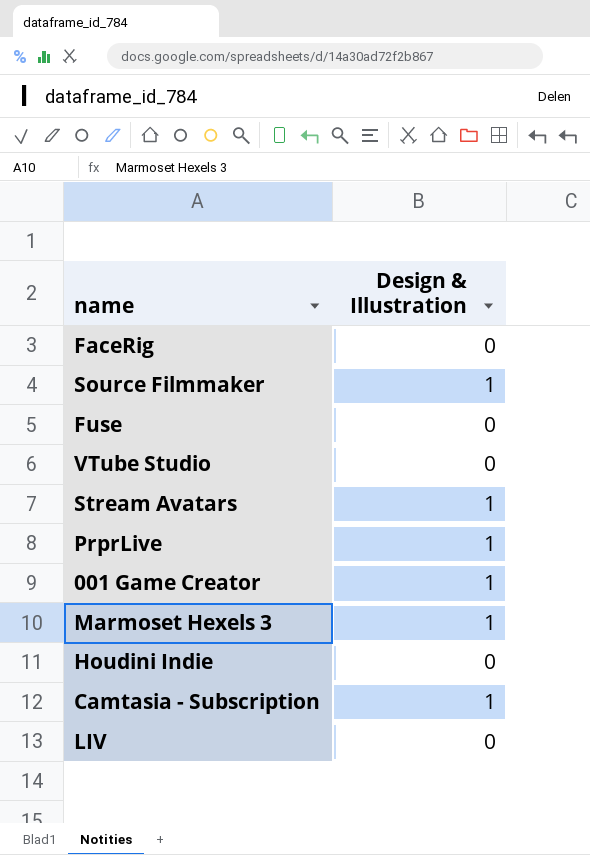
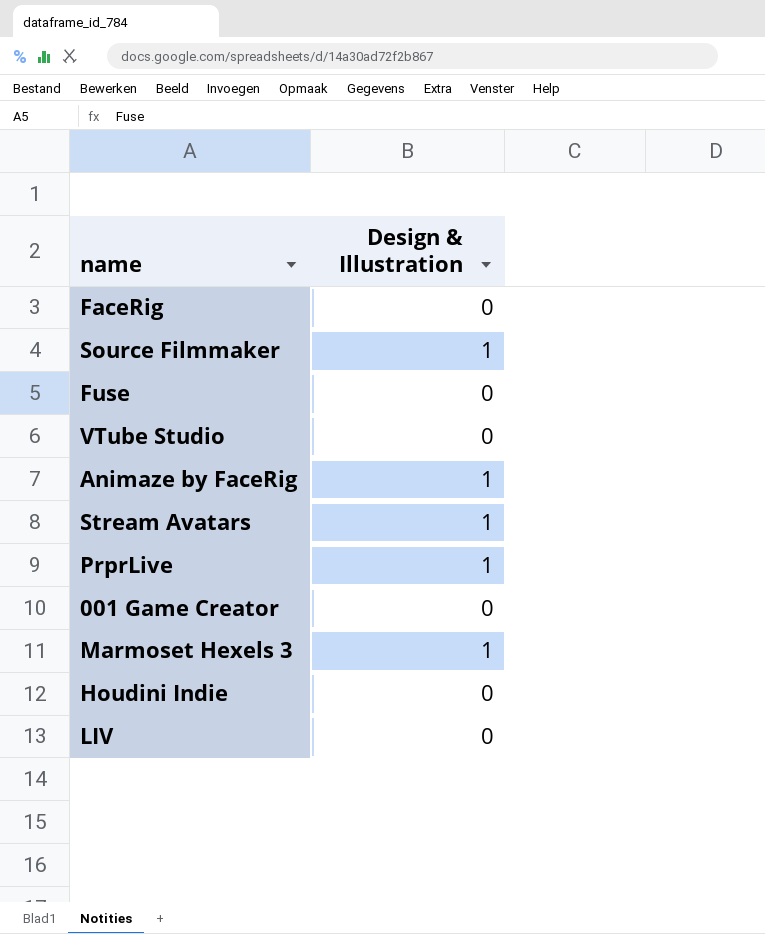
row Camtasia - Subscription: 1 -> none
row Animaze by FaceRig: none -> 1
001 Game Creator | Design & Illustration: 1 -> 0

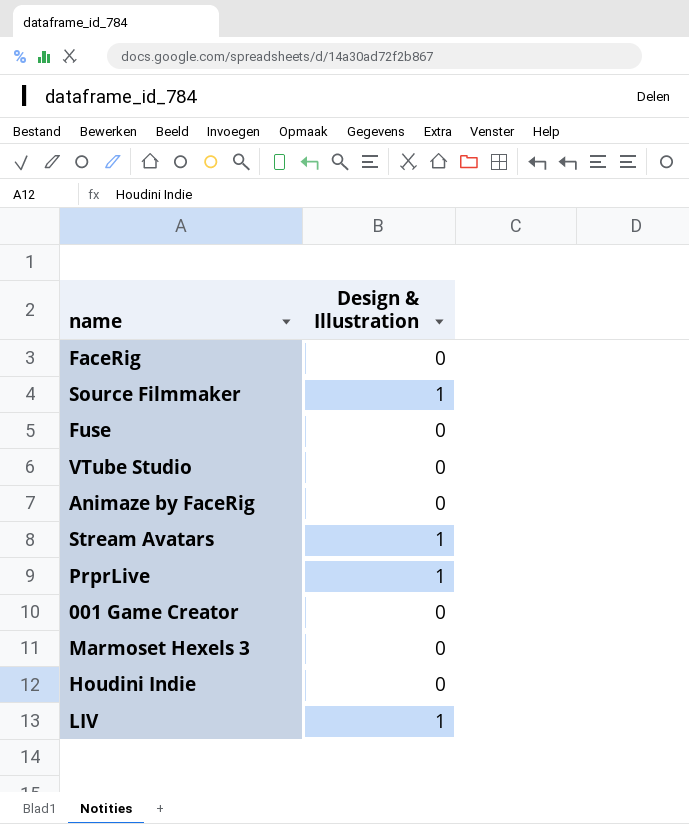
Animaze by FaceRig | Design & Illustration: 1 -> 0
Marmoset Hexels 3 | Design & Illustration: 1 -> 0
LIV | Design & Illustration: 0 -> 1

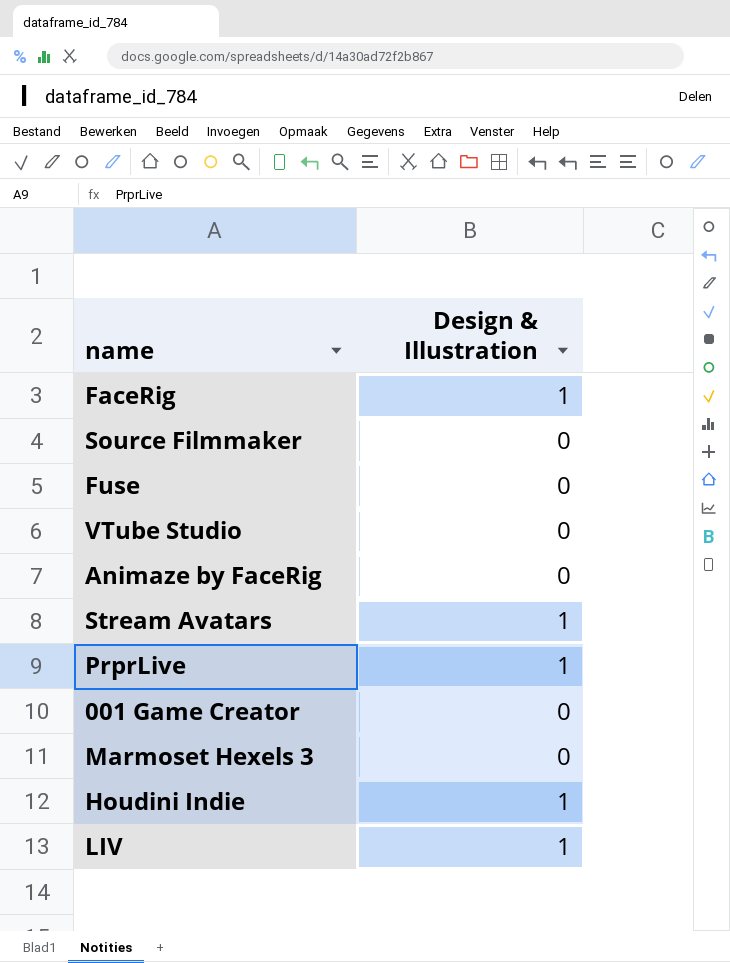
FaceRig | Design & Illustration: 0 -> 1
Source Filmmaker | Design & Illustration: 1 -> 0
Houdini Indie | Design & Illustration: 0 -> 1

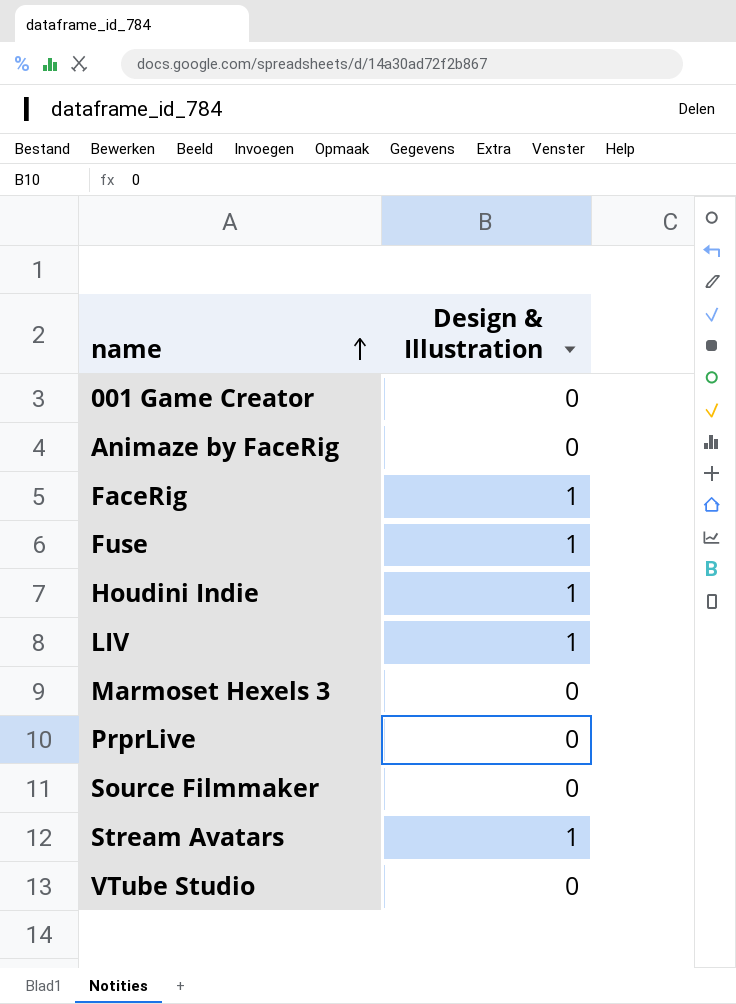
row order: none -> name ascending
Fuse | Design & Illustration: 0 -> 1
PrprLive | Design & Illustration: 1 -> 0

